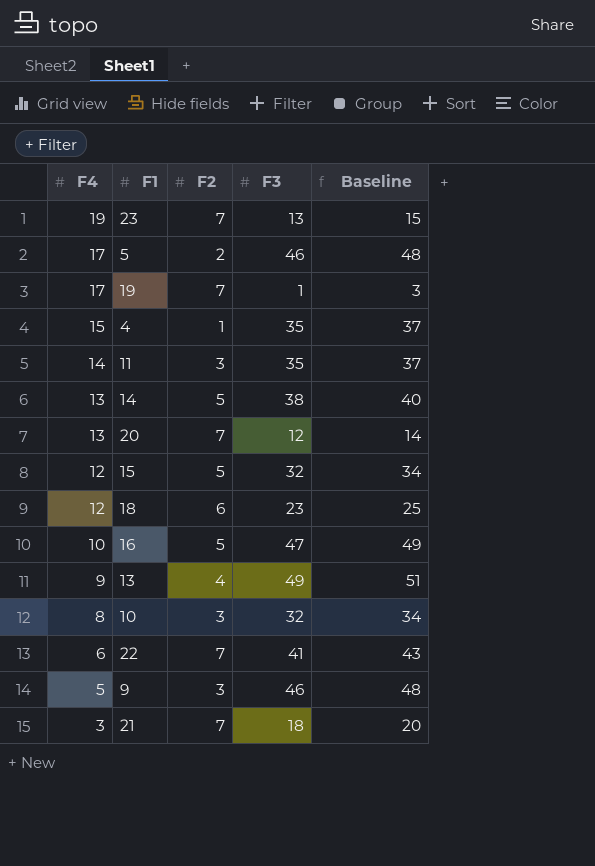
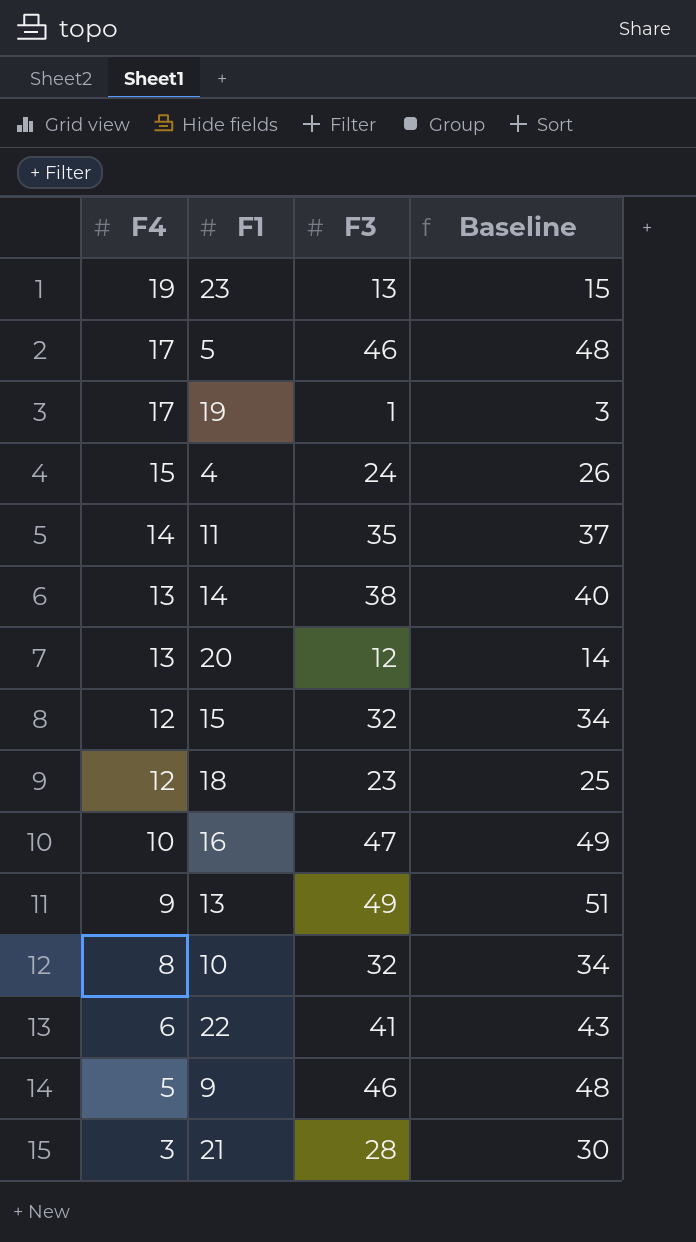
column F2 | position: 3 -> none
4 | F3: 35 -> 24
4 | Baseline: 37 -> 26
21 | F3: 18 -> 28
21 | Baseline: 20 -> 30

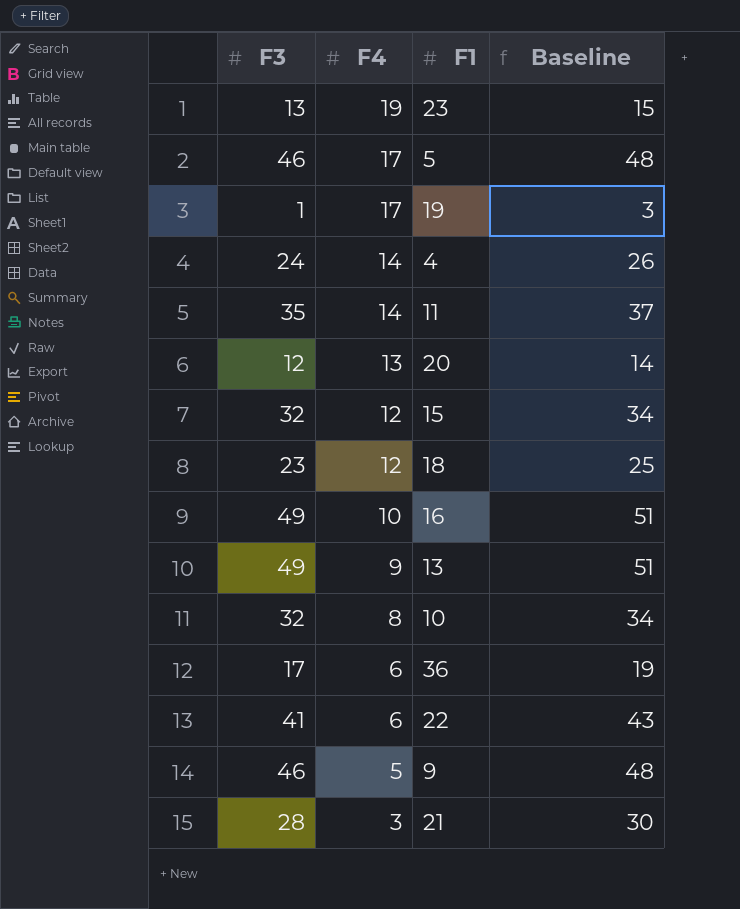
column F3 | position: 3 -> 1
row 14: 13 | 38 | 40 -> none
4 | F4: 15 -> 14
16 | F3: 47 -> 49
16 | Baseline: 49 -> 51
row 36: none -> 17 | 6 | 19

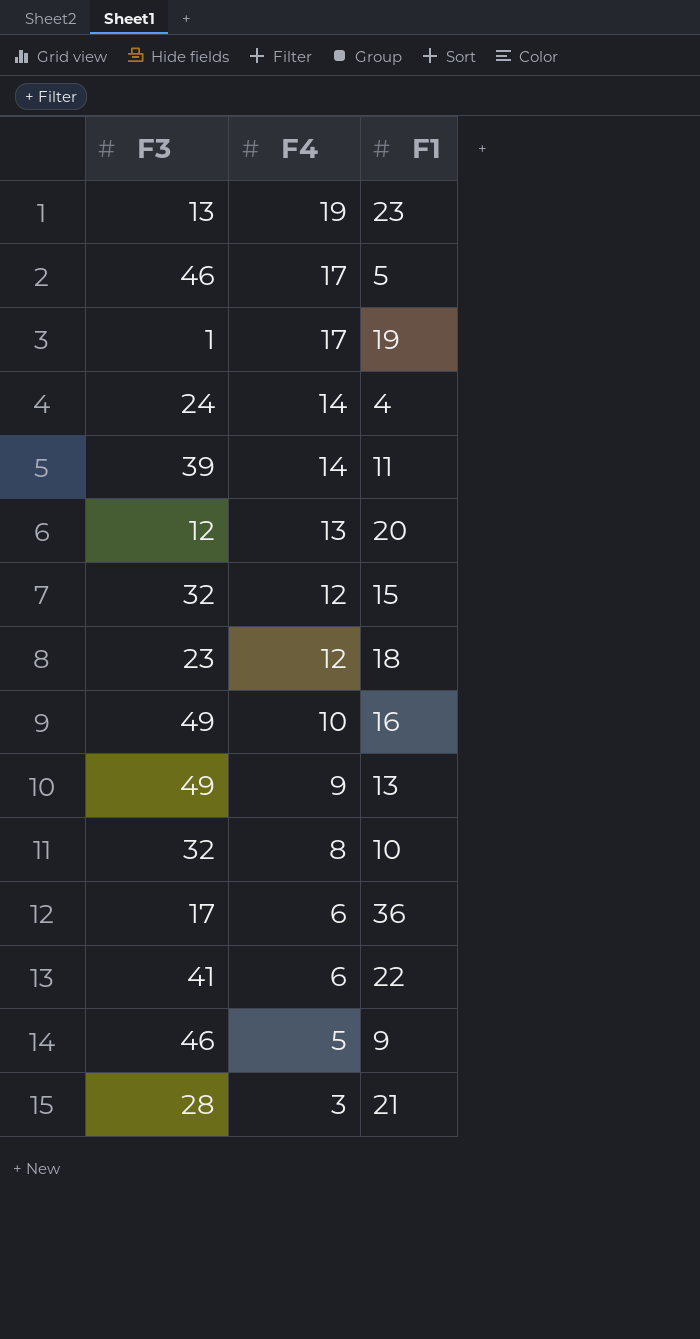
column Baseline | formula: [F3] + 2 -> none
11 | F3: 35 -> 39

